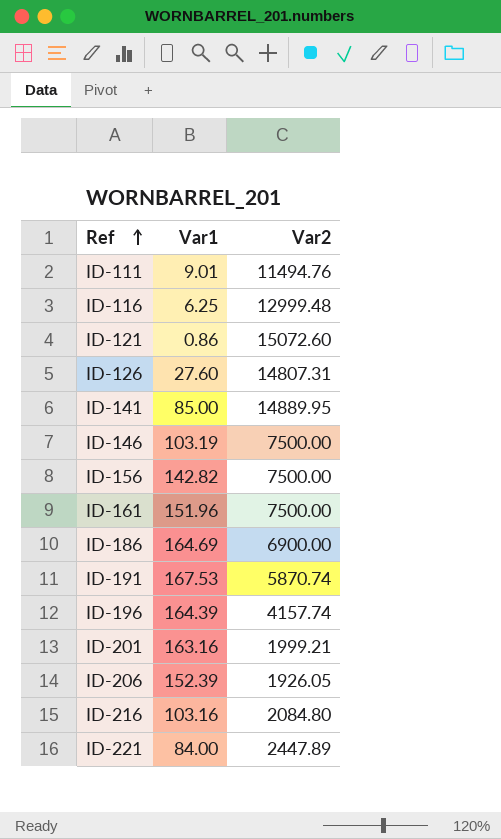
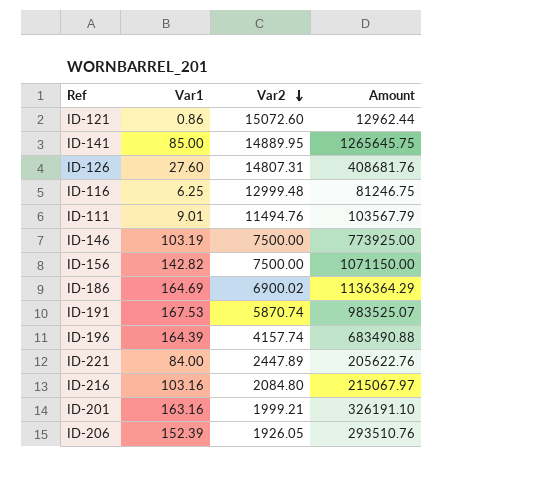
row order: Ref ascending -> Var2 descending
column Amount | formula: none -> [Var1] * [Var2]
row ID-161: 151.96 | 7500.00 -> none
ID-186 | Var2: 6900.00 -> 6900.02

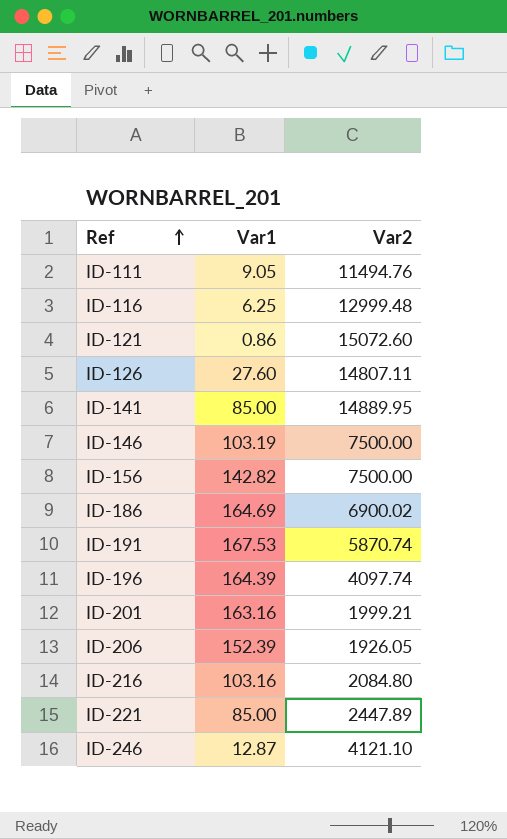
row order: Var2 descending -> Ref ascending
column Amount | formula: [Var1] * [Var2] -> none
ID-111 | Var1: 9.01 -> 9.05
ID-126 | Var2: 14807.31 -> 14807.11
ID-196 | Var2: 4157.74 -> 4097.74
ID-221 | Var1: 84.00 -> 85.00
row ID-246: none -> 12.87 | 4121.10

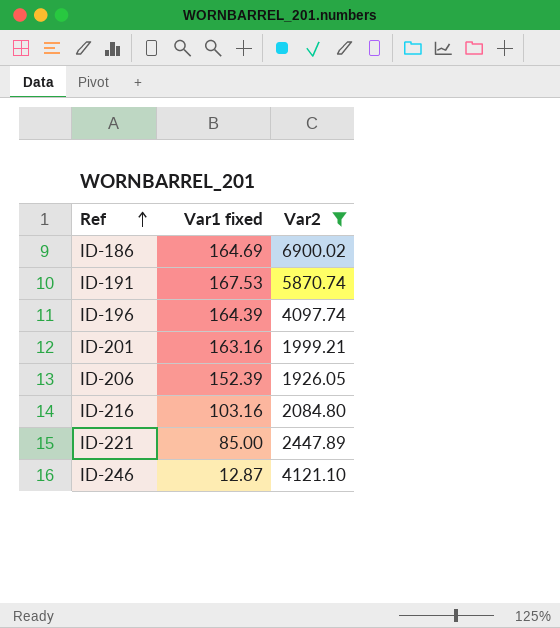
filter: none -> Var2 <= 6900.02
column name: Var1 -> Var1 fixed

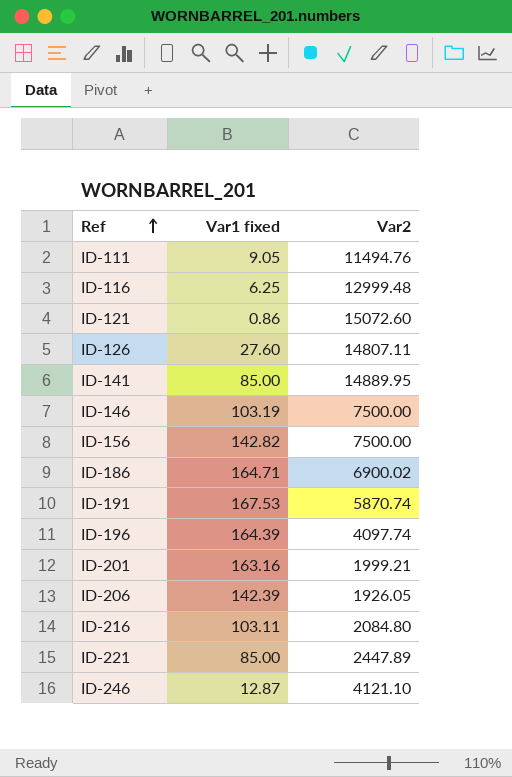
filter: Var2 <= 6900.02 -> none
ID-186 | Var1 fixed: 164.69 -> 164.71
ID-206 | Var1 fixed: 152.39 -> 142.39
ID-216 | Var1 fixed: 103.16 -> 103.11

